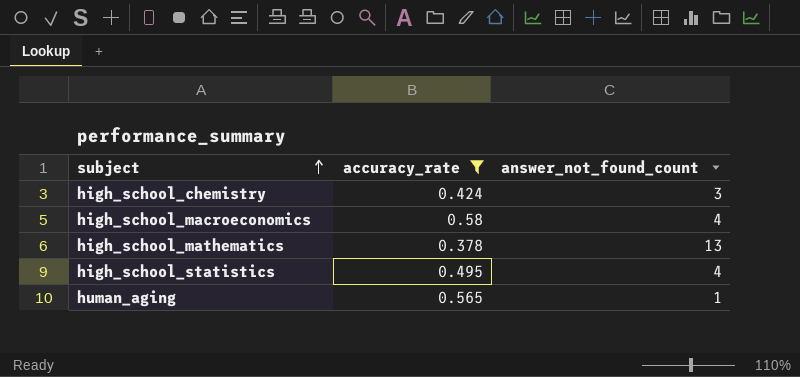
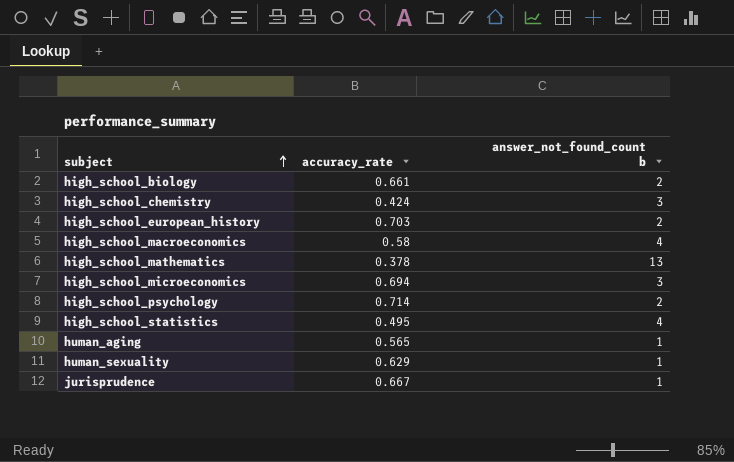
filter: accuracy_rate <= 0.58 -> none
column name: answer_not_found_count -> answer_not_found_count b

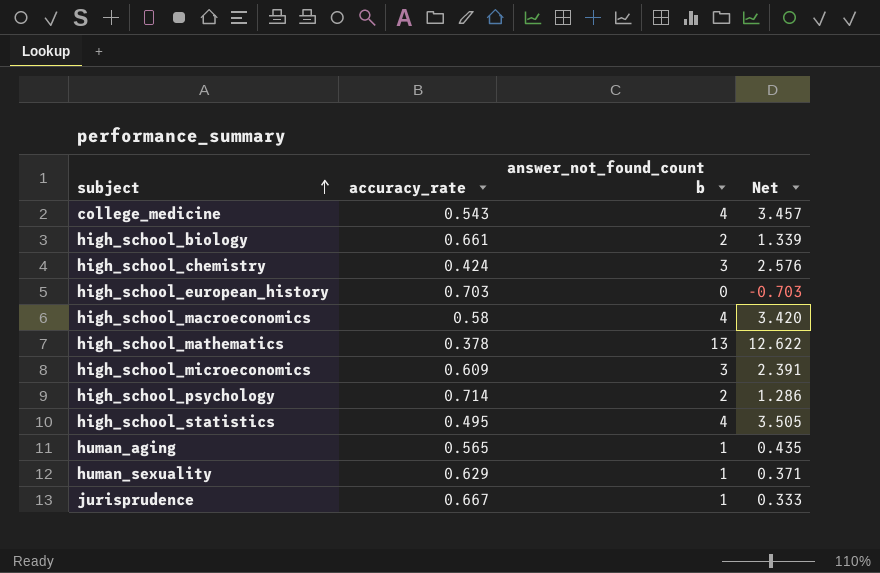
column Net | formula: none -> [answer_not_found_count b] - [accuracy_rate]
row college_medicine: none -> 0.543 | 4 | 3.457
high_school_european_history | answer_not_found_count b: 2 -> 0
high_school_microeconomics | accuracy_rate: 0.694 -> 0.609

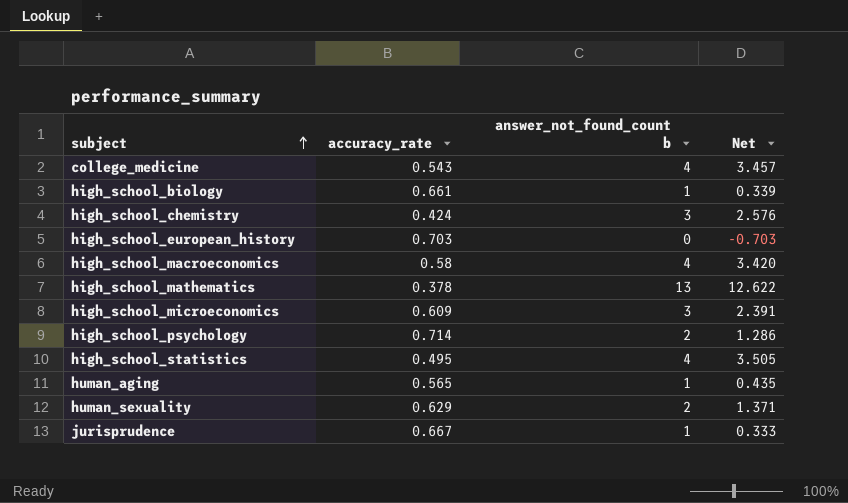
high_school_biology | answer_not_found_count b: 2 -> 1
high_school_biology | Net: 1.339 -> 0.339
human_sexuality | answer_not_found_count b: 1 -> 2
human_sexuality | Net: 0.371 -> 1.371

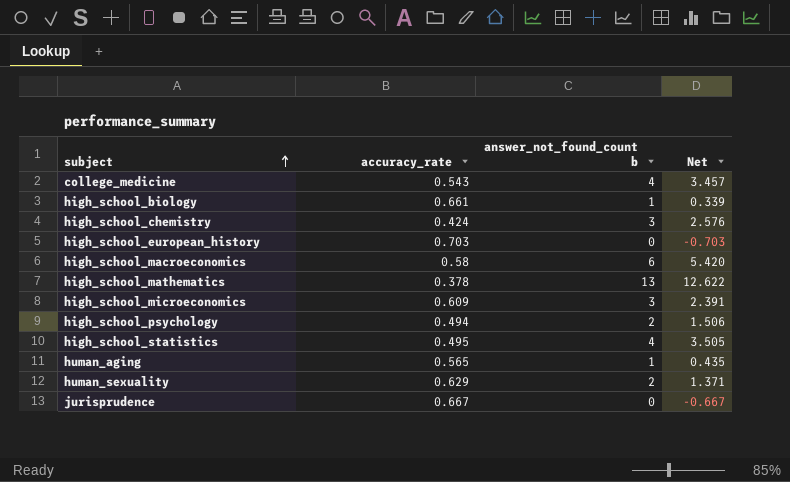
high_school_macroeconomics | answer_not_found_count b: 4 -> 6
high_school_macroeconomics | Net: 3.420 -> 5.420
high_school_psychology | accuracy_rate: 0.714 -> 0.494
high_school_psychology | Net: 1.286 -> 1.506
jurisprudence | answer_not_found_count b: 1 -> 0
jurisprudence | Net: 0.333 -> -0.667

